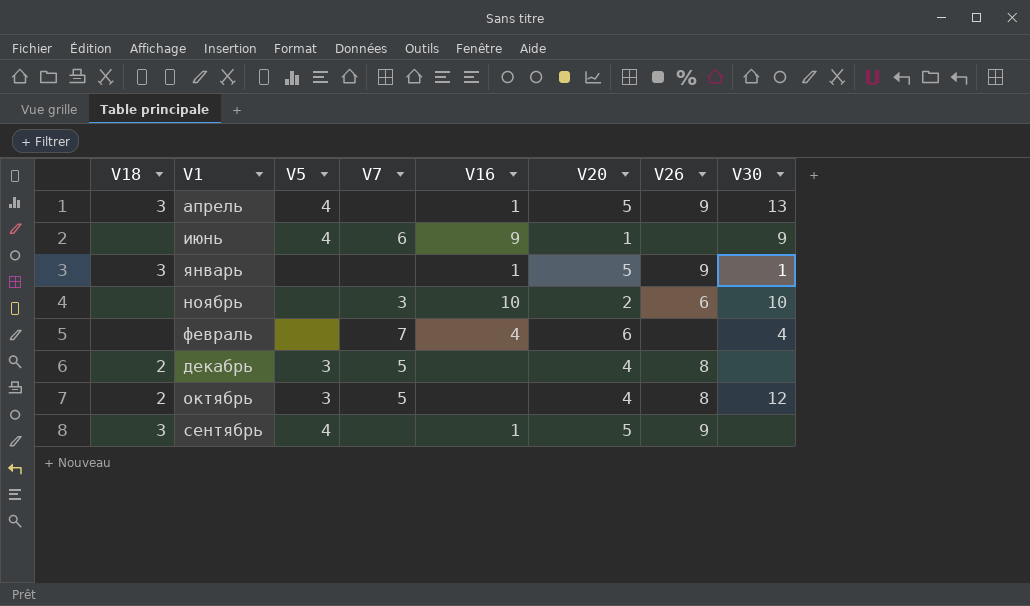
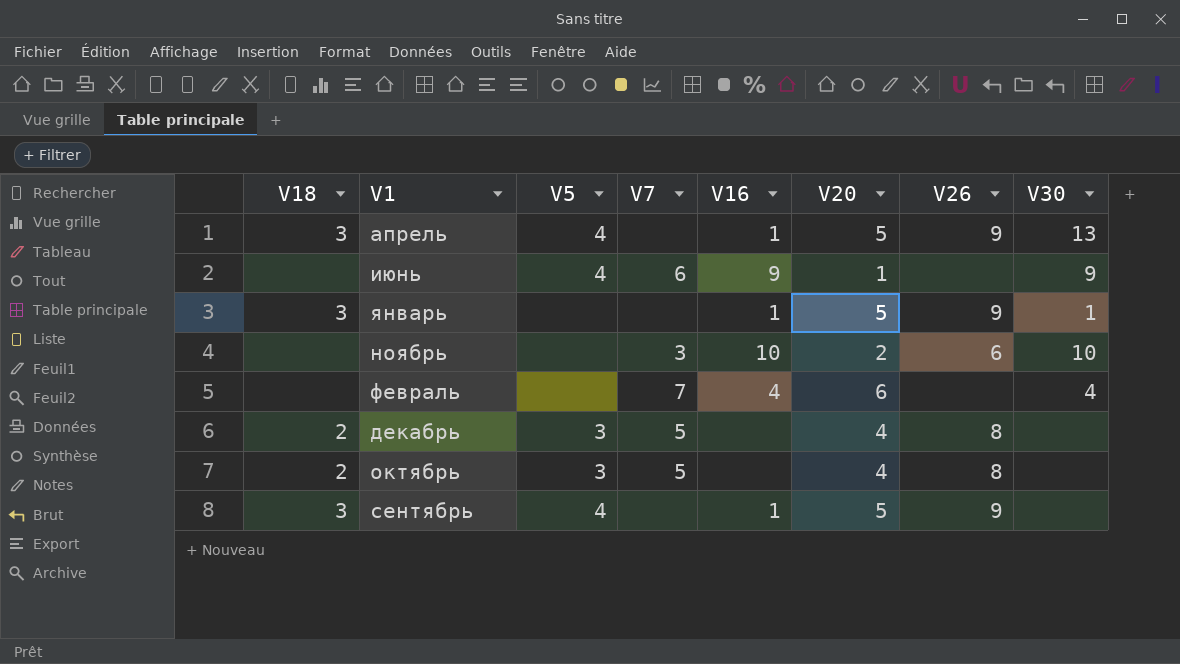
октябрь | V30: 12 -> none

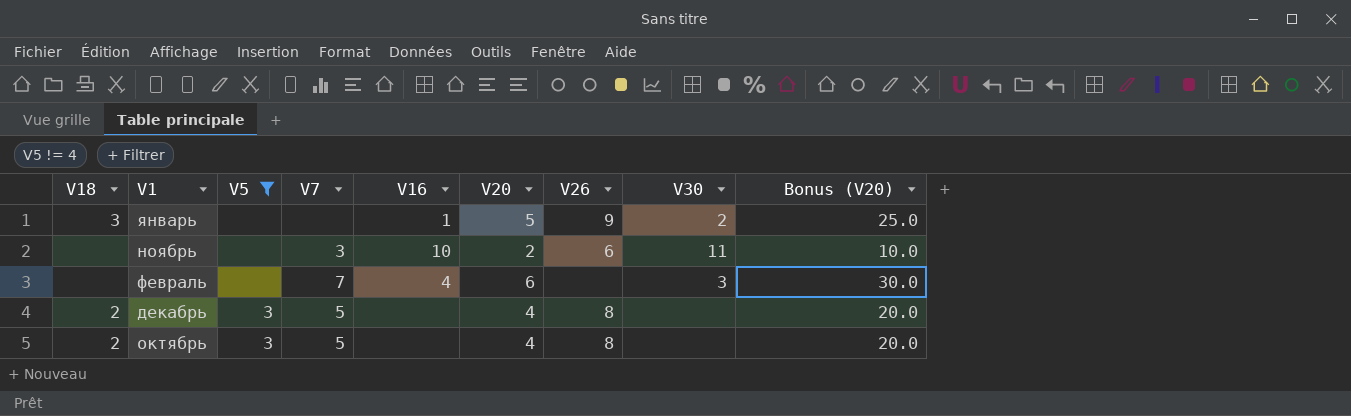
filter: none -> V5 != 4
column Bonus (V20) | formula: none -> [V20] * 5
январь | V30: 1 -> 2
ноябрь | V30: 10 -> 11
февраль | V30: 4 -> 3

